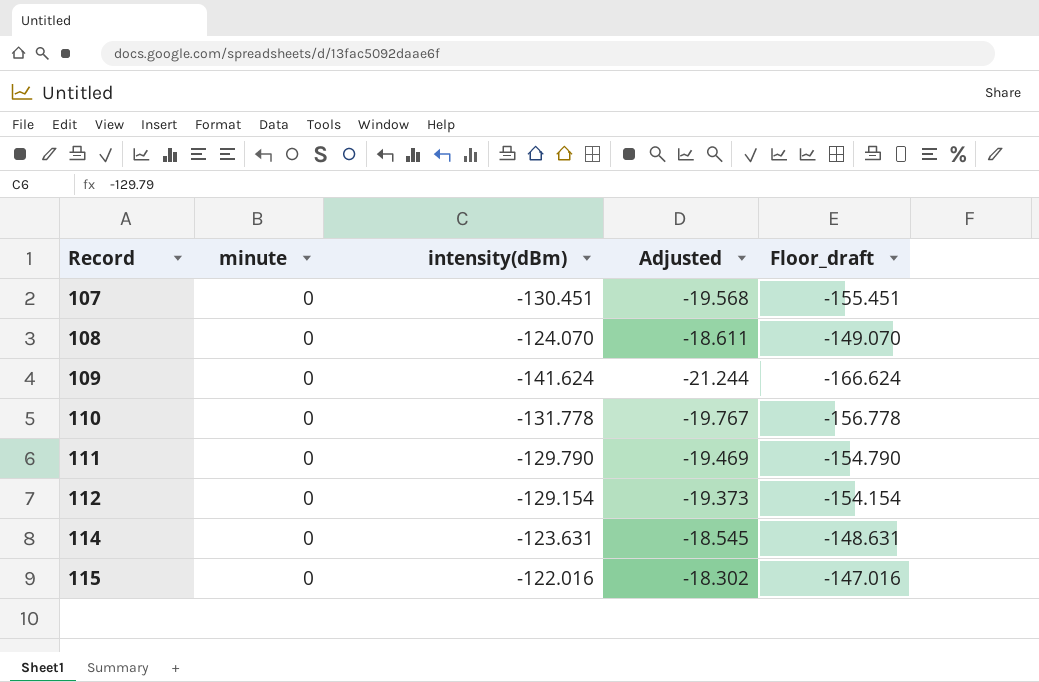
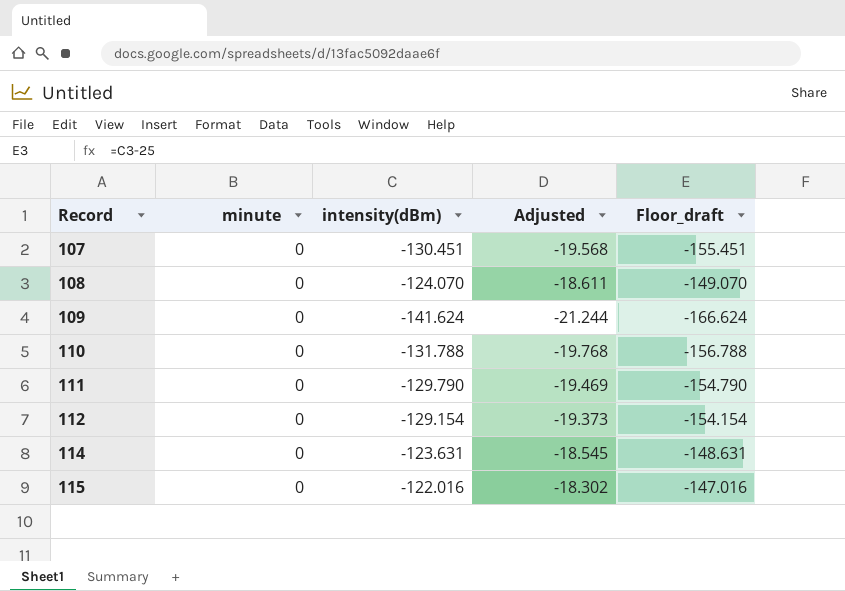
110 | intensity(dBm): -131.778 -> -131.788
110 | Adjusted: -19.767 -> -19.768
110 | Floor_draft: -156.778 -> -156.788

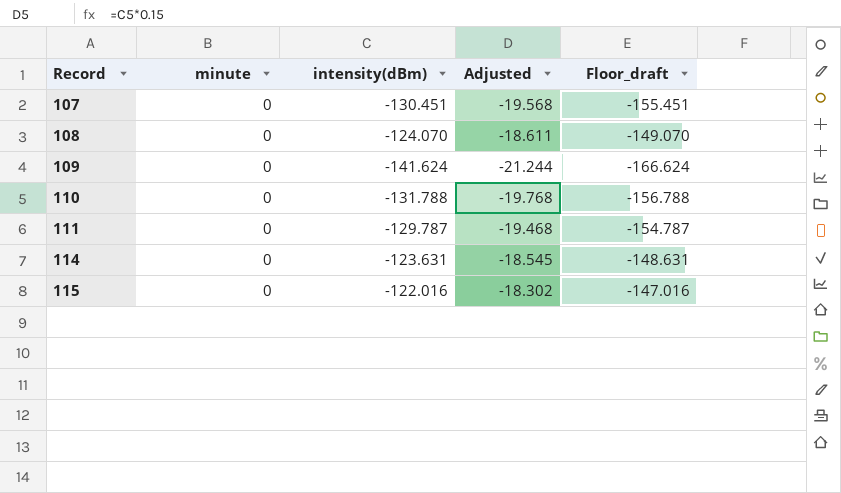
row 112: 0 | -129.154 | -19.373 | -154.154 -> none
111 | intensity(dBm): -129.790 -> -129.787
111 | Adjusted: -19.469 -> -19.468
111 | Floor_draft: -154.790 -> -154.787

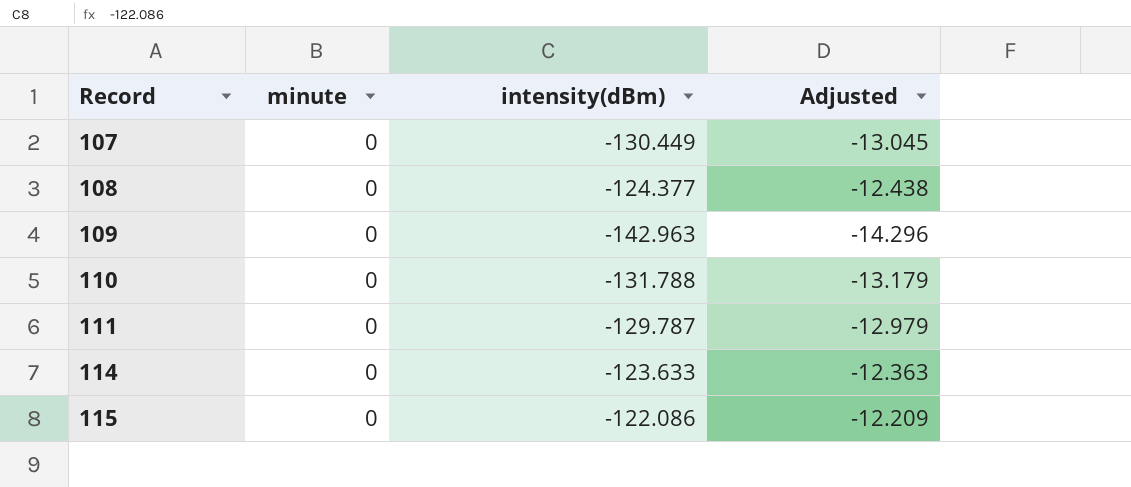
column Floor_draft | formula: [intensity(dBm)] - 25 -> none
column Adjusted | formula: [intensity(dBm)] * 0.15 -> [intensity(dBm)] * 0.1
107 | intensity(dBm): -130.451 -> -130.449
108 | intensity(dBm): -124.070 -> -124.377
109 | intensity(dBm): -141.624 -> -142.963
114 | intensity(dBm): -123.631 -> -123.633
115 | intensity(dBm): -122.016 -> -122.086

